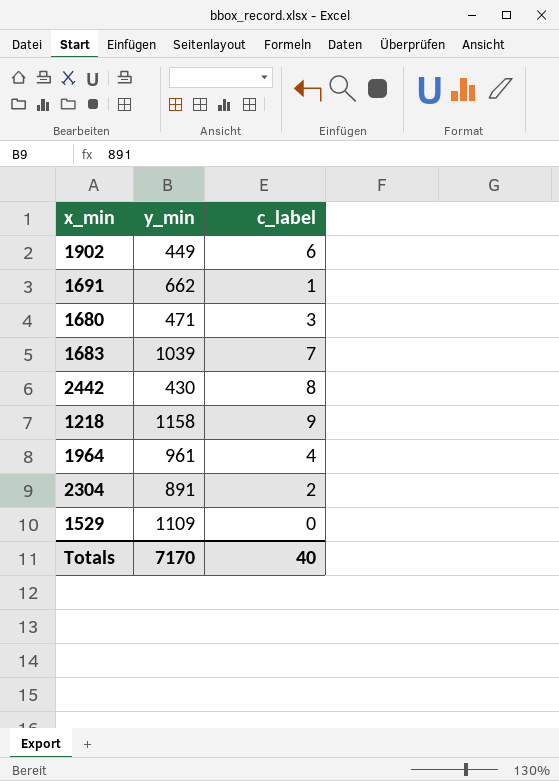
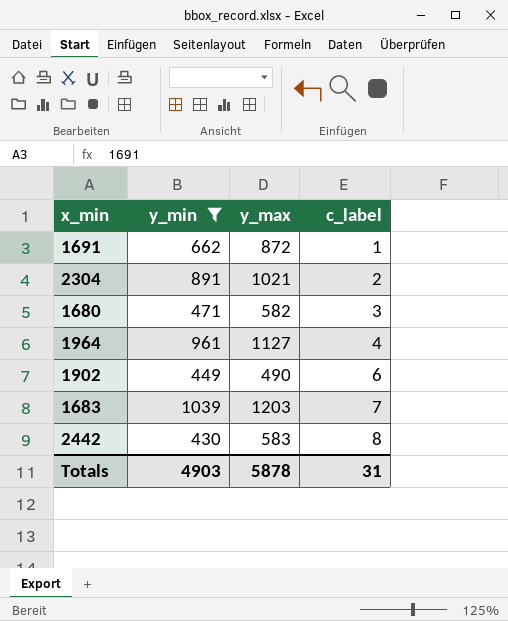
filter: none -> y_min <= 1039
row order: none -> c_label ascending
column y_max | position: none -> 3
Totals | y_min: 7170 -> 4903
Totals | c_label: 40 -> 31

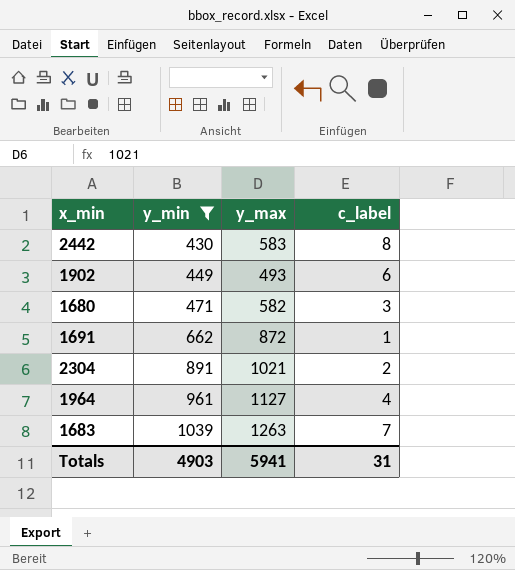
row order: c_label ascending -> y_min ascending
1902 | y_max: 490 -> 493
1683 | y_max: 1203 -> 1263
Totals | y_max: 5878 -> 5941

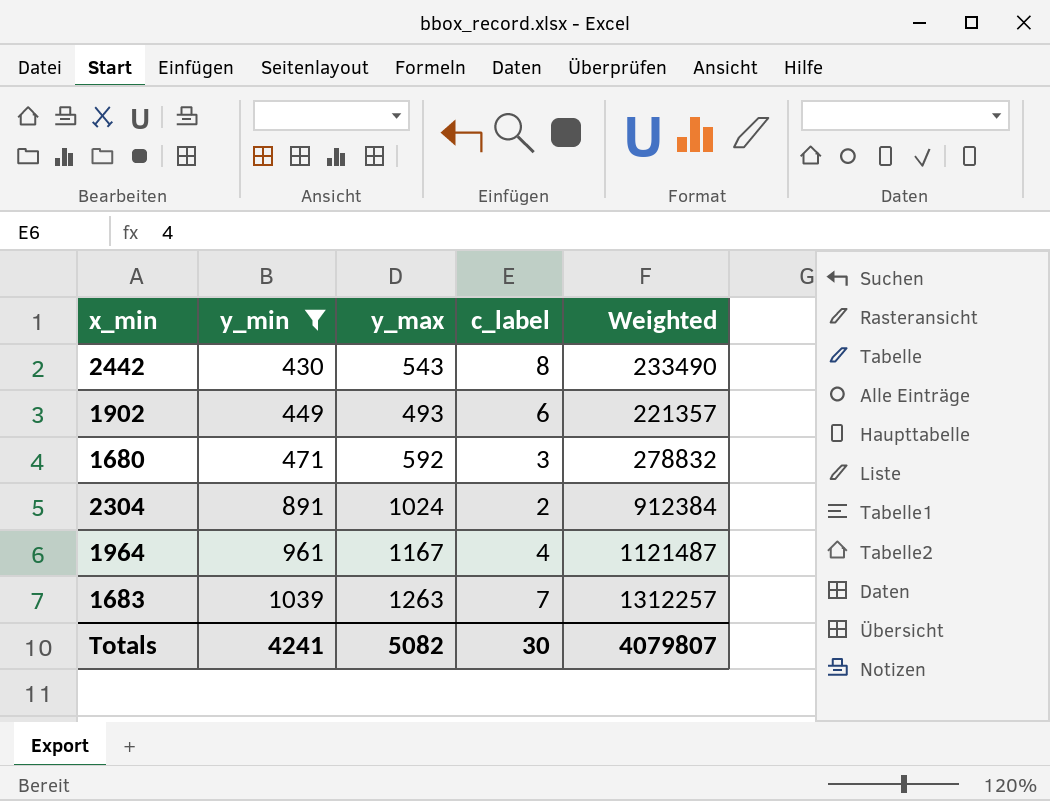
column Weighted | formula: none -> [y_min] * [y_max]
row 1691: 662 | 872 | 1 -> none
2442 | y_max: 583 -> 543
1680 | y_max: 582 -> 592
2304 | y_max: 1021 -> 1024
1964 | y_max: 1127 -> 1167
Totals | y_min: 4903 -> 4241
Totals | y_max: 5941 -> 5082
Totals | c_label: 31 -> 30

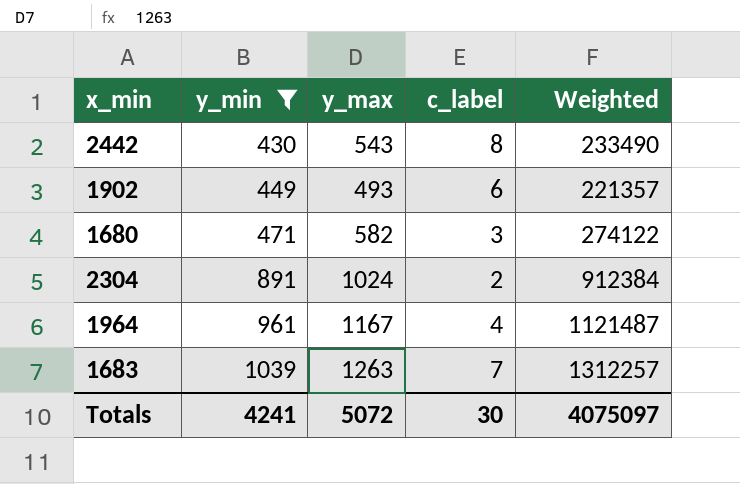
1680 | y_max: 592 -> 582
1680 | Weighted: 278832 -> 274122
Totals | y_max: 5082 -> 5072
Totals | Weighted: 4079807 -> 4075097

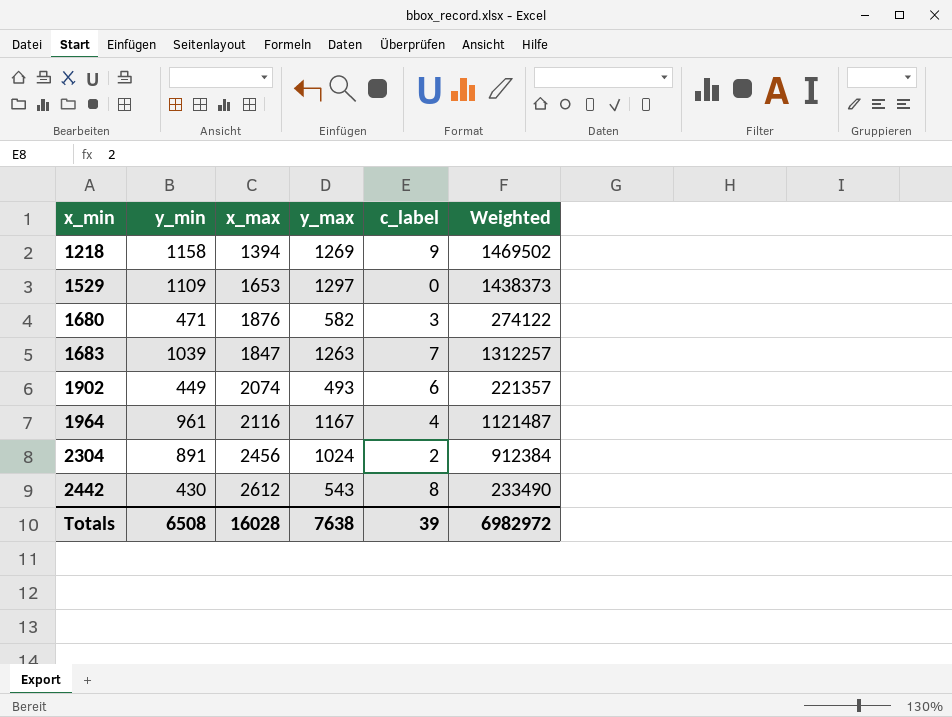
filter: y_min <= 1039 -> none
row order: y_min ascending -> x_min ascending
column x_max | position: none -> 3
Totals | y_min: 4241 -> 6508
Totals | y_max: 5072 -> 7638
Totals | c_label: 30 -> 39
Totals | Weighted: 4075097 -> 6982972

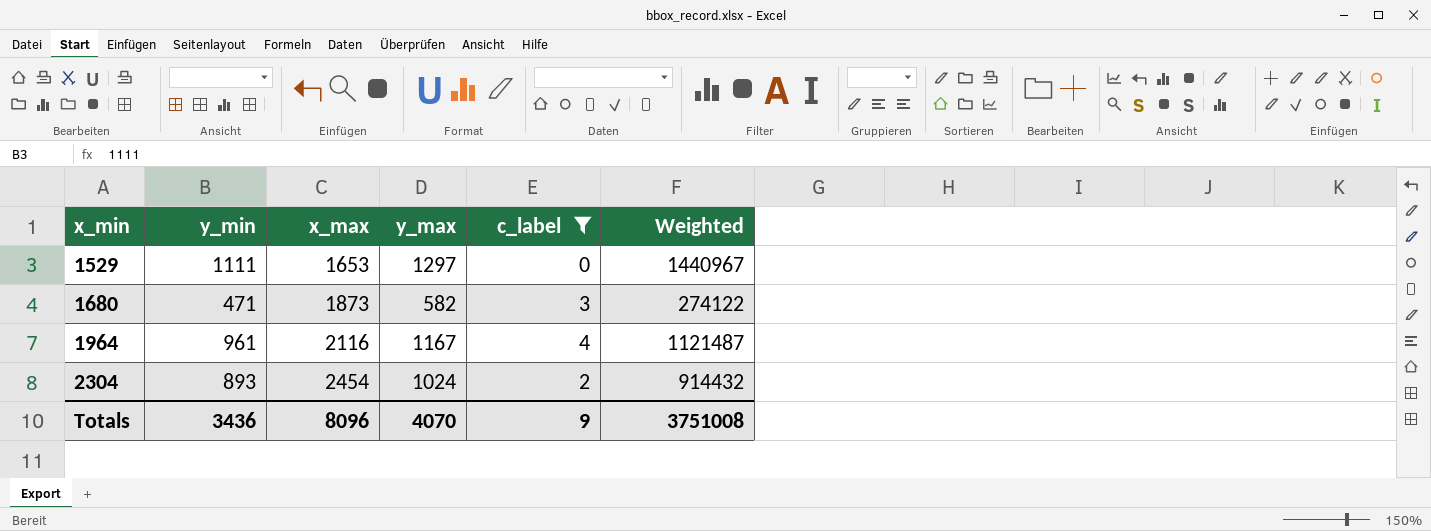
filter: none -> c_label <= 4
1529 | y_min: 1109 -> 1111
1529 | Weighted: 1438373 -> 1440967
1680 | x_max: 1876 -> 1873
2304 | y_min: 891 -> 893
2304 | x_max: 2456 -> 2454
2304 | Weighted: 912384 -> 914432
Totals | y_min: 6508 -> 3436
Totals | x_max: 16028 -> 8096
Totals | y_max: 7638 -> 4070
Totals | c_label: 39 -> 9
Totals | Weighted: 6982972 -> 3751008

